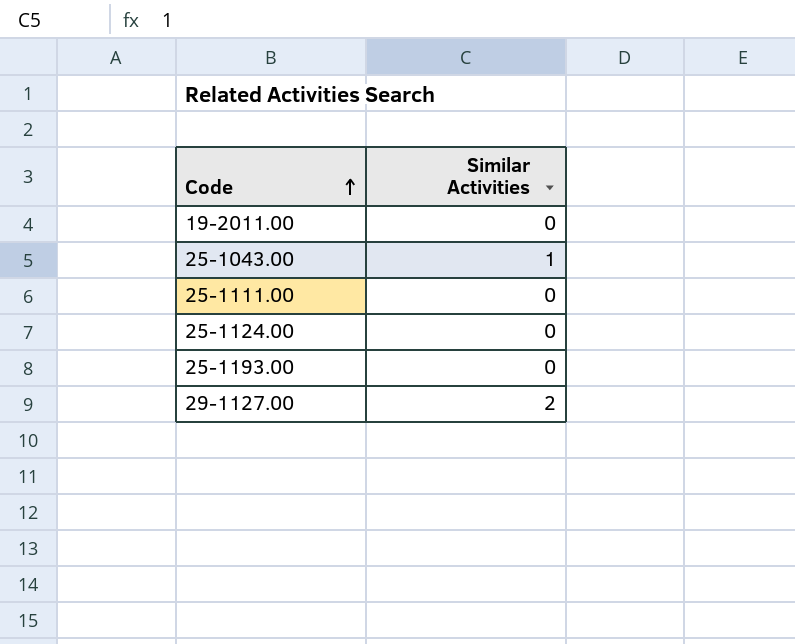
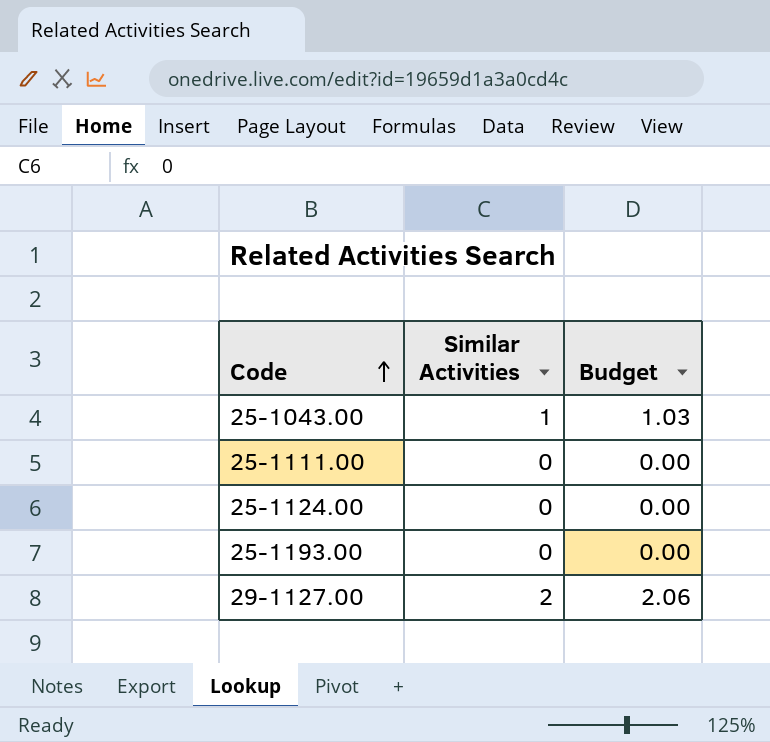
column Budget | formula: none -> [Similar Activities] * 1.03
row 19-2011.00: 0 -> none

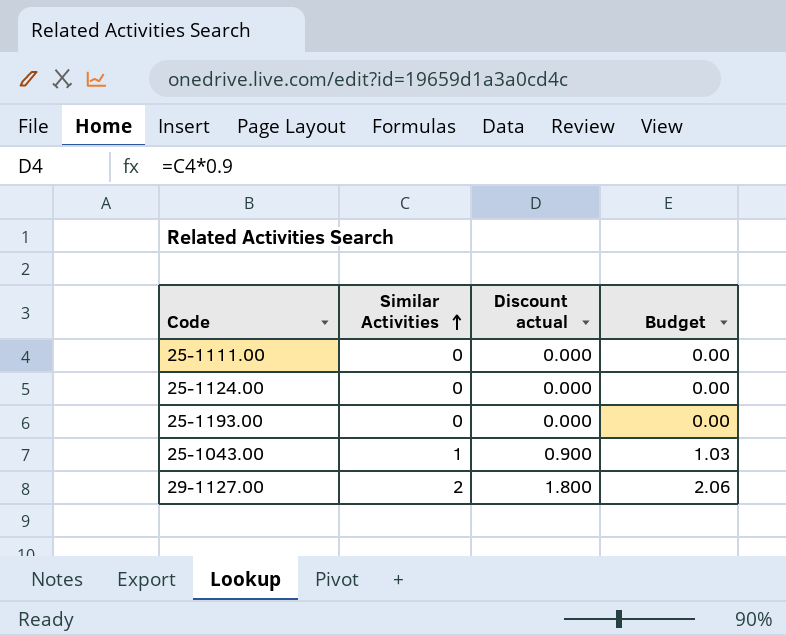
row order: Code ascending -> Similar Activities ascending
column Discount actual | formula: none -> [Similar Activities] * 0.9

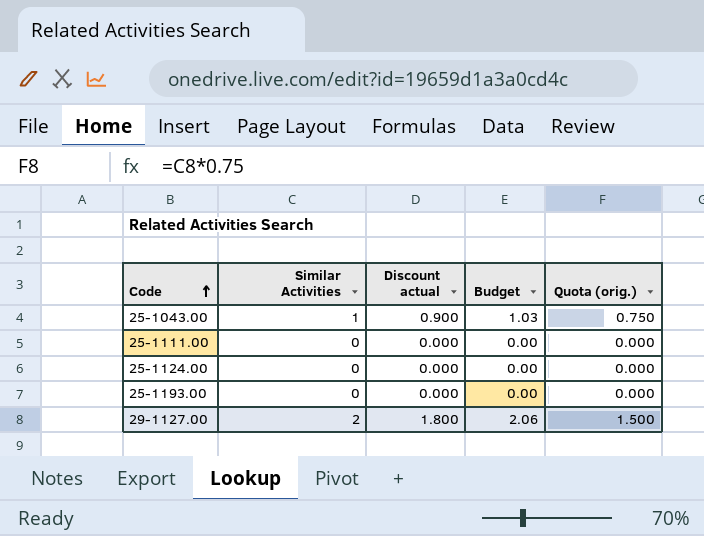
row order: Similar Activities ascending -> Code ascending
column Quota (orig.) | formula: none -> [Similar Activities] * 0.75

